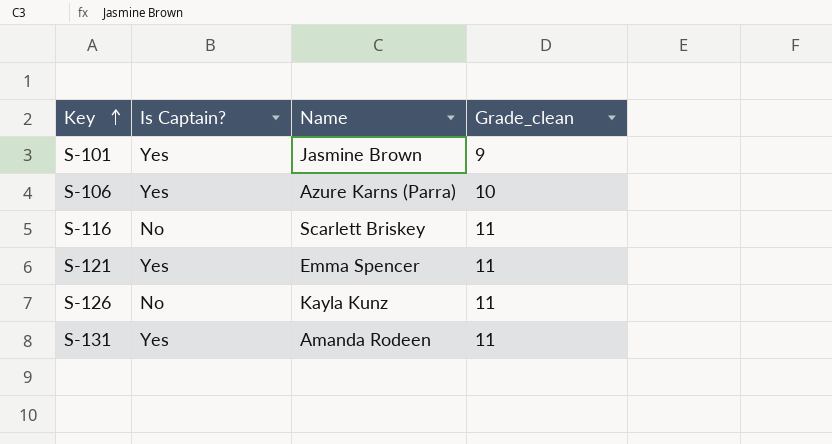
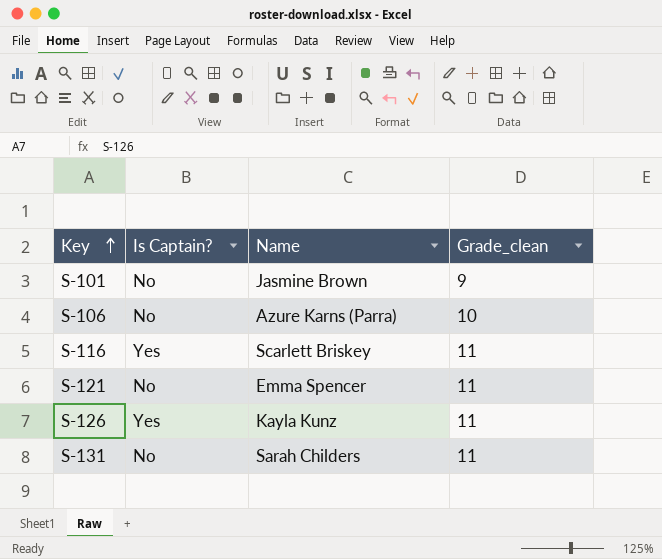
S-101 | Is Captain?: Yes -> No
S-106 | Is Captain?: Yes -> No
S-116 | Is Captain?: No -> Yes
S-121 | Is Captain?: Yes -> No
S-126 | Is Captain?: No -> Yes
S-131 | Is Captain?: Yes -> No
S-131 | Name: Amanda Rodeen -> Sarah Childers

